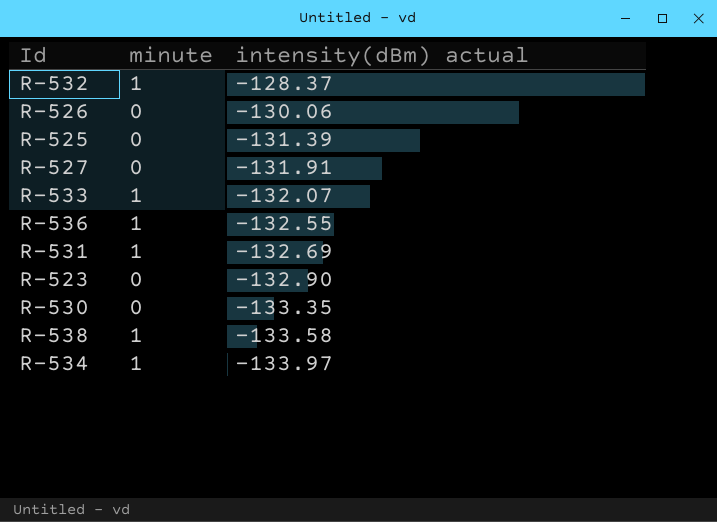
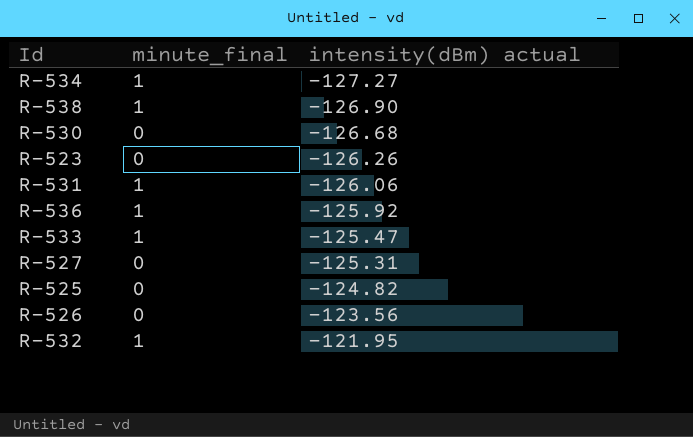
row order: intensity(dBm) actual descending -> intensity(dBm) actual ascending
column name: minute -> minute_final
R-534 | intensity(dBm) actual: -133.97 -> -127.27
R-538 | intensity(dBm) actual: -133.58 -> -126.90
R-530 | intensity(dBm) actual: -133.35 -> -126.68
R-523 | intensity(dBm) actual: -132.90 -> -126.26
R-531 | intensity(dBm) actual: -132.69 -> -126.06
R-536 | intensity(dBm) actual: -132.55 -> -125.92
R-533 | intensity(dBm) actual: -132.07 -> -125.47
R-527 | intensity(dBm) actual: -131.91 -> -125.31
R-525 | intensity(dBm) actual: -131.39 -> -124.82
R-526 | intensity(dBm) actual: -130.06 -> -123.56
R-532 | intensity(dBm) actual: -128.37 -> -121.95

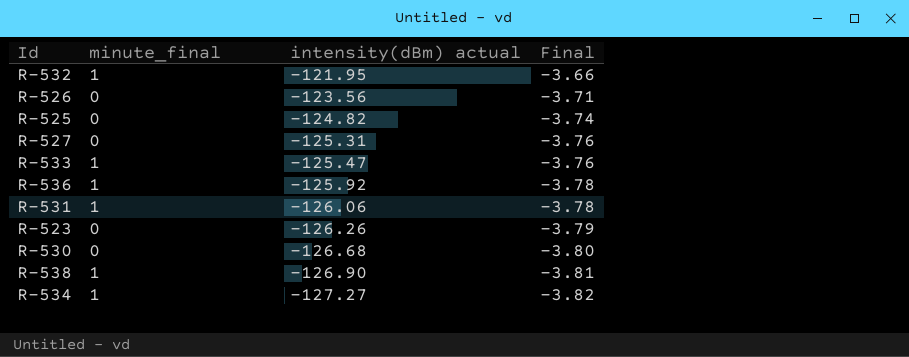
row order: intensity(dBm) actual ascending -> intensity(dBm) actual descending
column Final | formula: none -> [intensity(dBm) actual] * 0.03

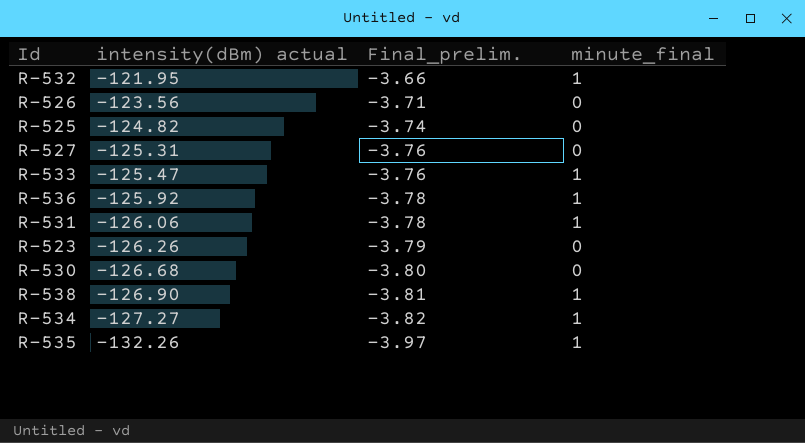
column name: Final -> Final_prelim.
column minute_final | position: 2 -> 4
row R-535: none -> -132.26 | -3.97 | 1

